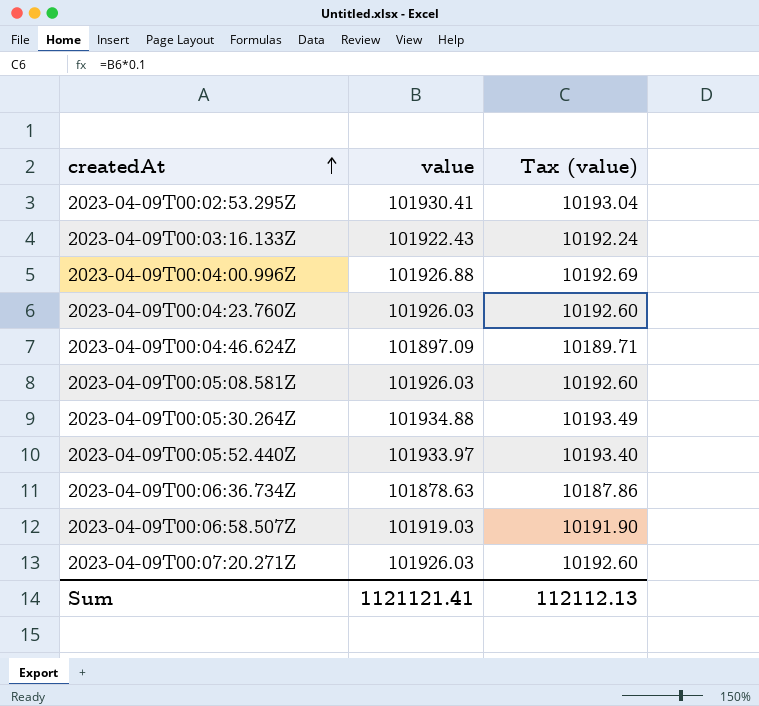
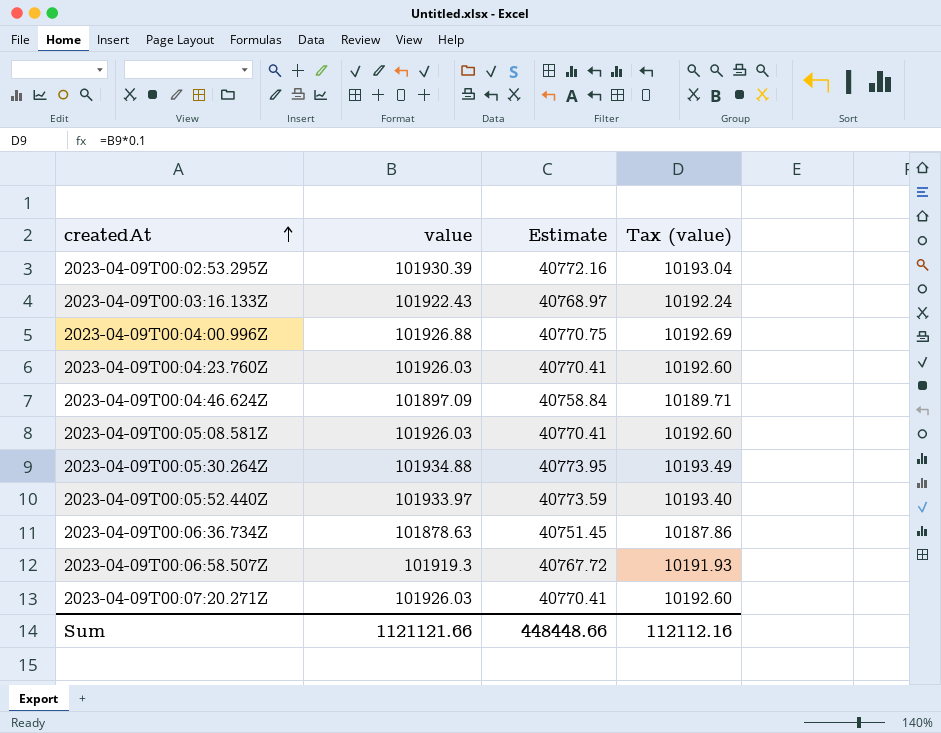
column Estimate | formula: none -> [value] * 0.4
2023-04-09T00:02:53.295Z | value: 101930.41 -> 101930.39
2023-04-09T00:06:58.507Z | value: 101919.03 -> 101919.3
2023-04-09T00:06:58.507Z | Tax (value): 10191.90 -> 10191.93
Sum | value: 1121121.41 -> 1121121.66
Sum | Tax (value): 112112.13 -> 112112.16

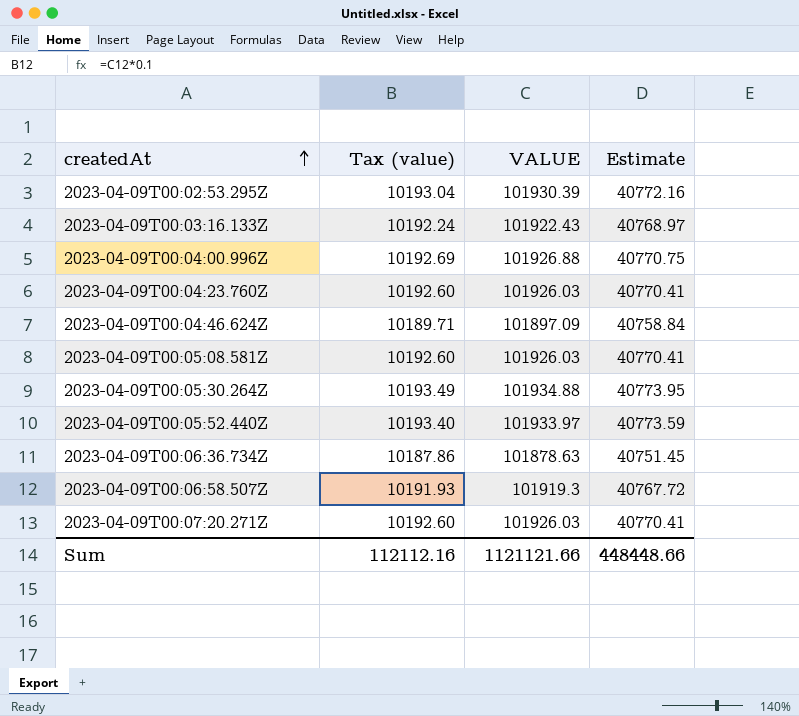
column Tax (value) | position: 4 -> 2
column name: value -> VALUE

